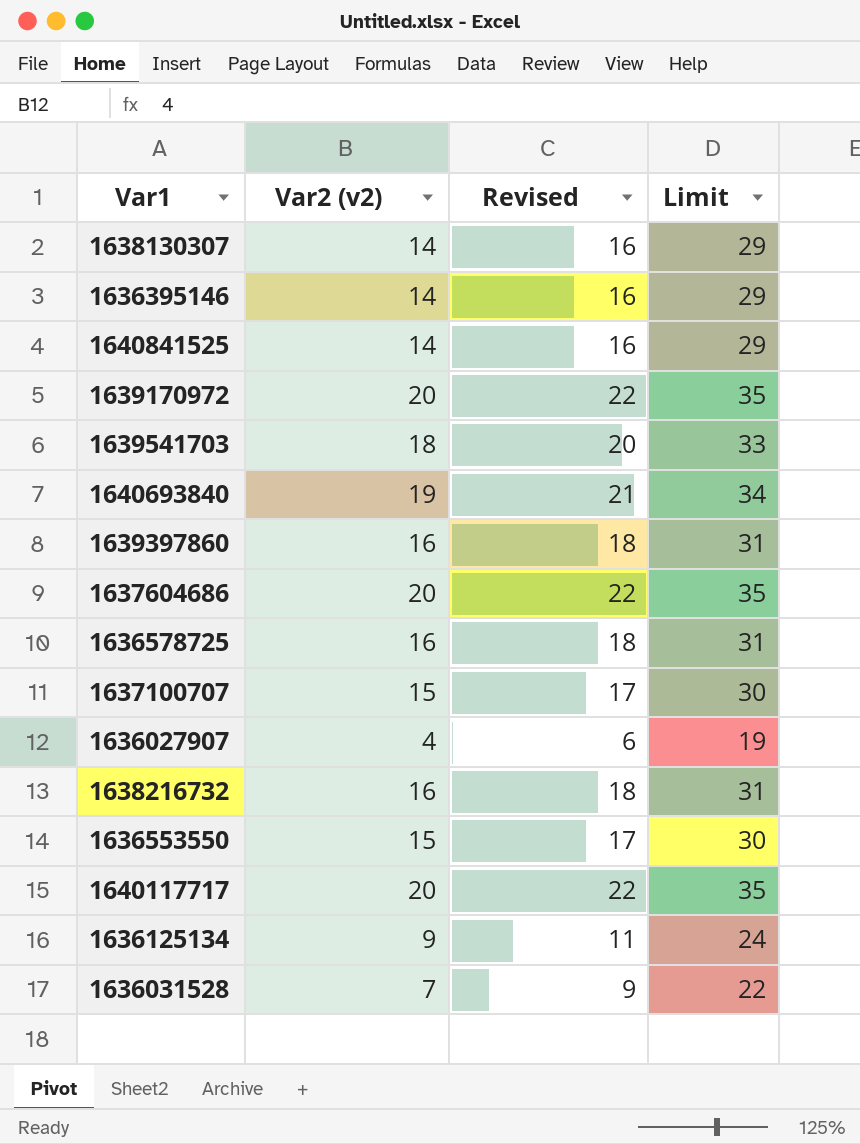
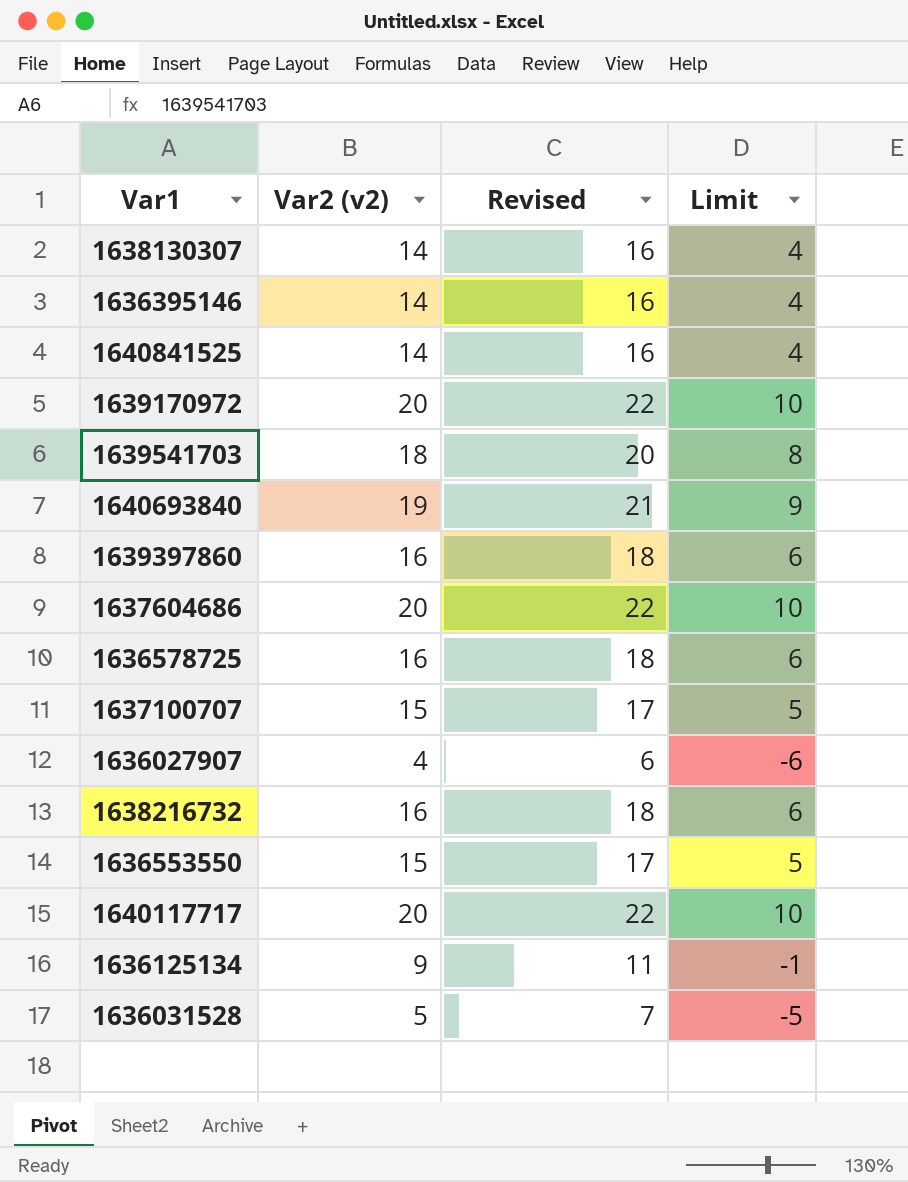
column Limit | formula: [Var2 (v2)] + 15 -> [Var2 (v2)] - 10
1636031528 | Var2 (v2): 7 -> 5
1636031528 | Revised: 9 -> 7

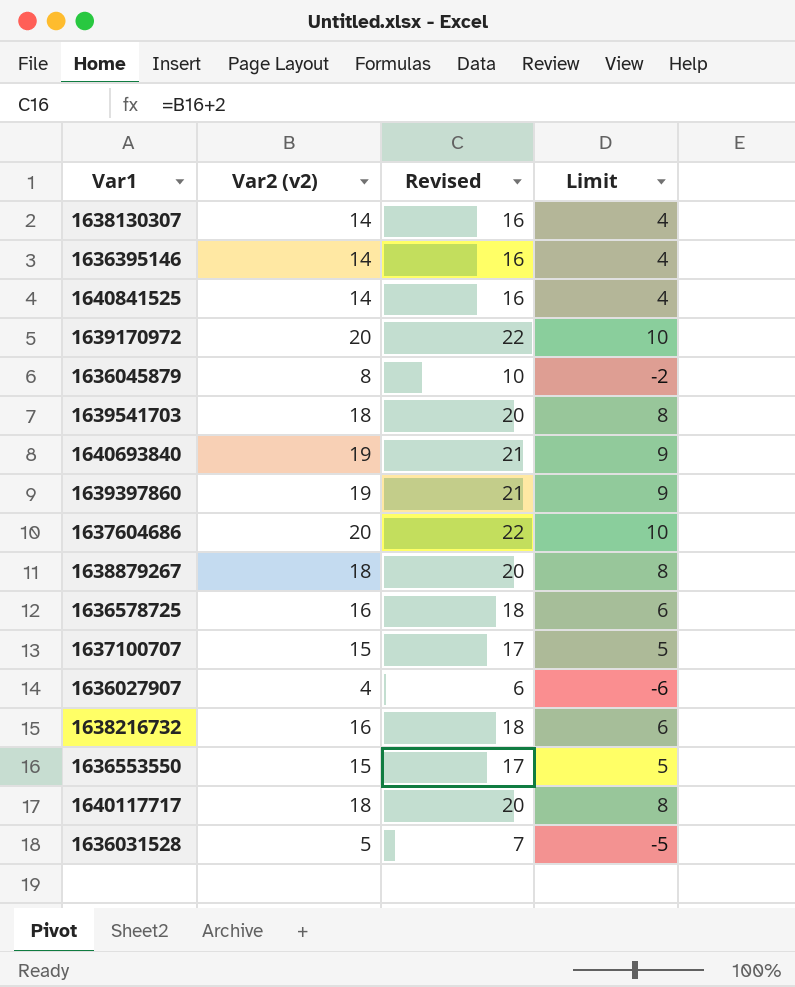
row 1636125134: 9 | 11 | -1 -> none
row 1636045879: none -> 8 | 10 | -2
1639397860 | Var2 (v2): 16 -> 19
1639397860 | Revised: 18 -> 21
1639397860 | Limit: 6 -> 9
row 1638879267: none -> 18 | 20 | 8
1640117717 | Var2 (v2): 20 -> 18
1640117717 | Revised: 22 -> 20
1640117717 | Limit: 10 -> 8

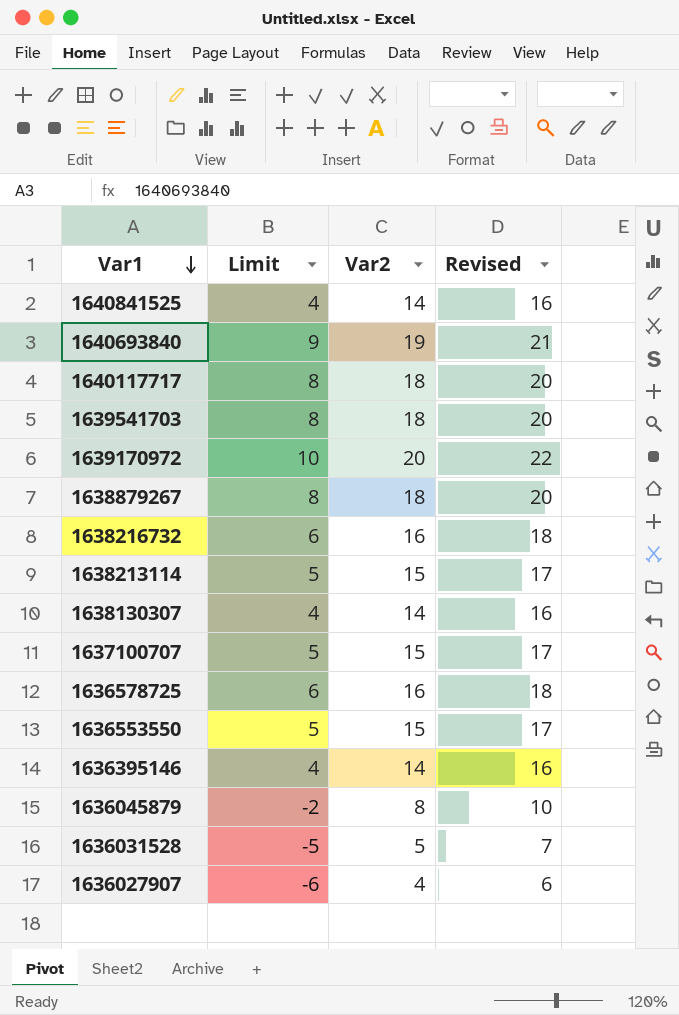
row order: none -> Var1 descending
column Limit | position: 4 -> 2
column name: Var2 (v2) -> Var2
row 1639397860: 19 | 21 | 9 -> none
row 1637604686: 20 | 22 | 10 -> none
row 1638213114: none -> 5 | 15 | 17

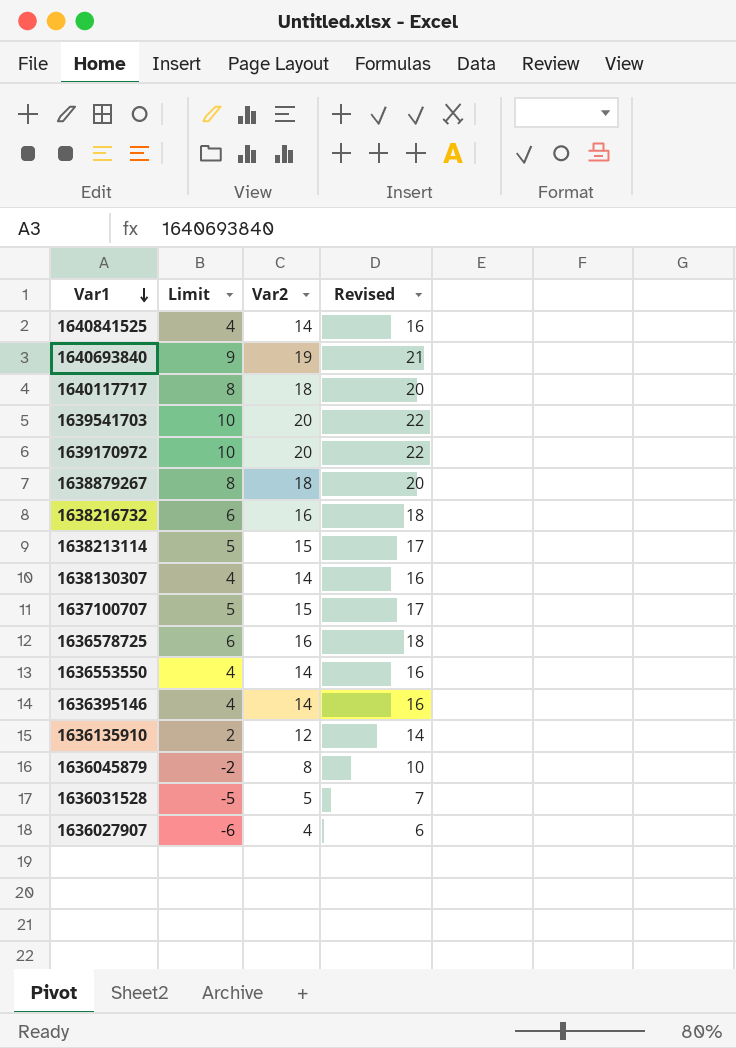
1639541703 | Limit: 8 -> 10
1639541703 | Var2: 18 -> 20
1639541703 | Revised: 20 -> 22
1636553550 | Limit: 5 -> 4
1636553550 | Var2: 15 -> 14
1636553550 | Revised: 17 -> 16
row 1636135910: none -> 2 | 12 | 14

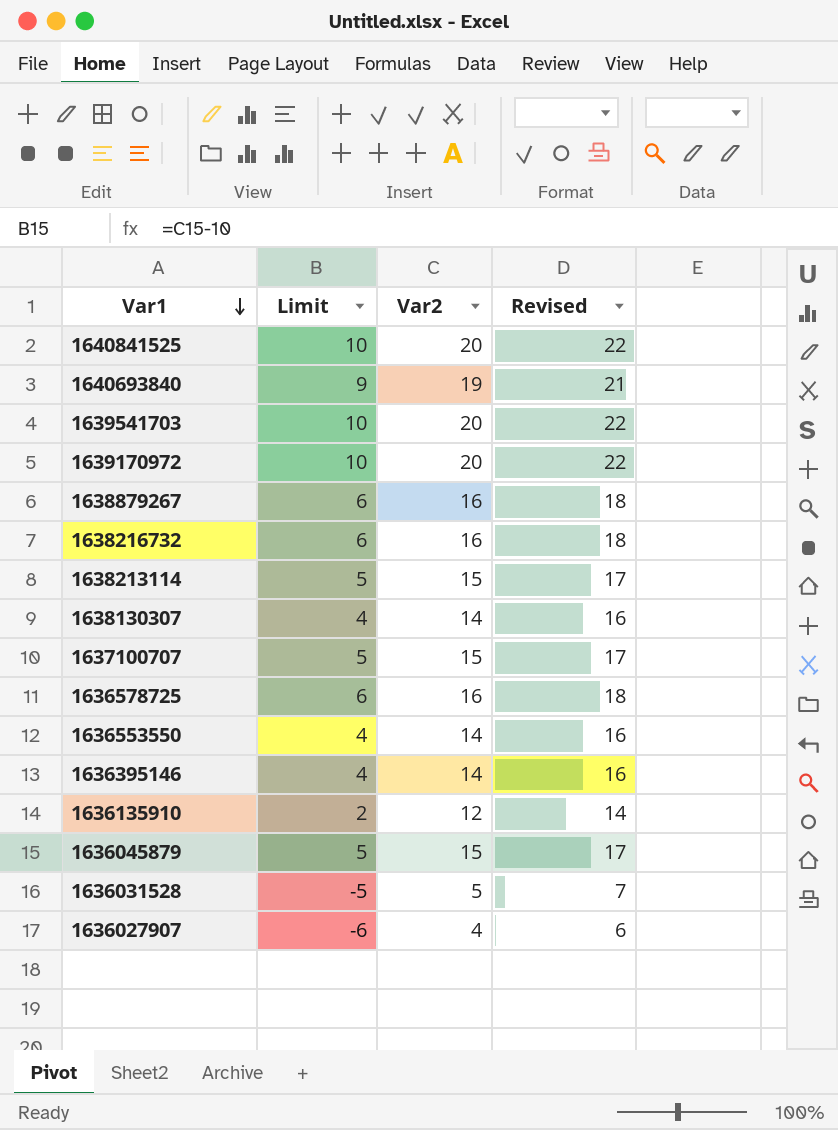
row 1640117717: 8 | 18 | 20 -> none
1640841525 | Limit: 4 -> 10
1640841525 | Var2: 14 -> 20
1640841525 | Revised: 16 -> 22
1638879267 | Limit: 8 -> 6
1638879267 | Var2: 18 -> 16
1638879267 | Revised: 20 -> 18
1636045879 | Limit: -2 -> 5
1636045879 | Var2: 8 -> 15
1636045879 | Revised: 10 -> 17

